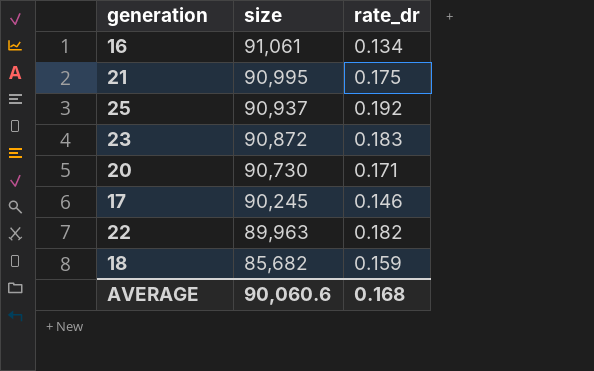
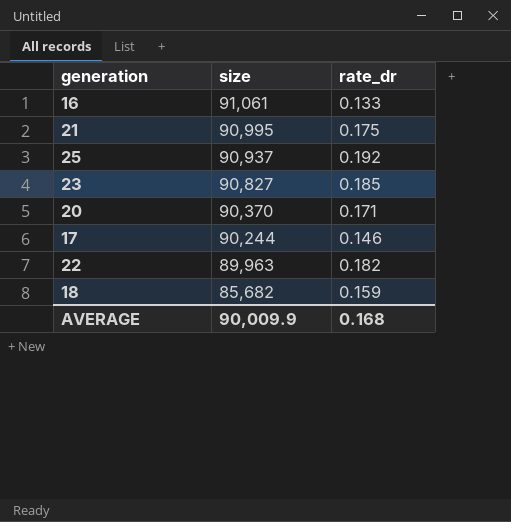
16 | rate_dr: 0.134 -> 0.133
23 | size: 90,872 -> 90,827
23 | rate_dr: 0.183 -> 0.185
20 | size: 90,730 -> 90,370
17 | size: 90,245 -> 90,244
AVERAGE | size: 90,060.6 -> 90,009.9

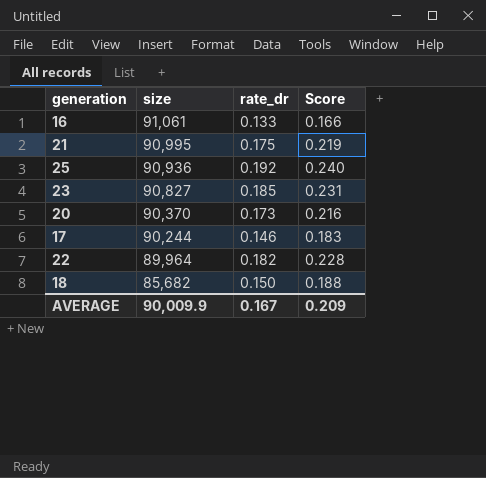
column Score | formula: none -> [rate_dr] * 1.25
25 | size: 90,937 -> 90,936
20 | rate_dr: 0.171 -> 0.173
22 | size: 89,963 -> 89,964
18 | rate_dr: 0.159 -> 0.150
AVERAGE | rate_dr: 0.168 -> 0.167

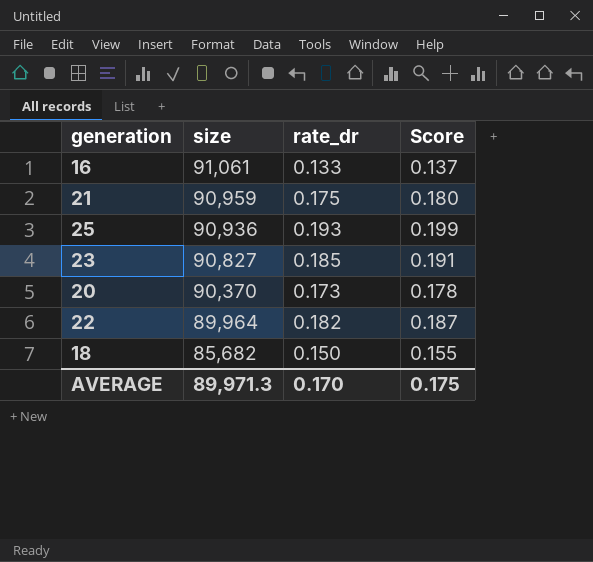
column Score | formula: [rate_dr] * 1.25 -> [rate_dr] * 1.03
row 17: 90,244 | 0.146 | 0.183 -> none
21 | size: 90,995 -> 90,959
25 | rate_dr: 0.192 -> 0.193
AVERAGE | size: 90,009.9 -> 89,971.3
AVERAGE | rate_dr: 0.167 -> 0.170
AVERAGE | Score: 0.209 -> 0.175

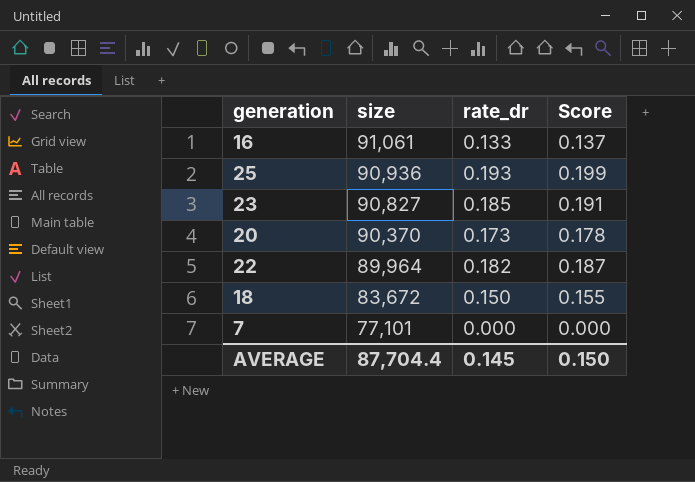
row 21: 90,959 | 0.175 | 0.180 -> none
18 | size: 85,682 -> 83,672
row 7: none -> 77,101 | 0.000 | 0.000
AVERAGE | size: 89,971.3 -> 87,704.4
AVERAGE | rate_dr: 0.170 -> 0.145
AVERAGE | Score: 0.175 -> 0.150

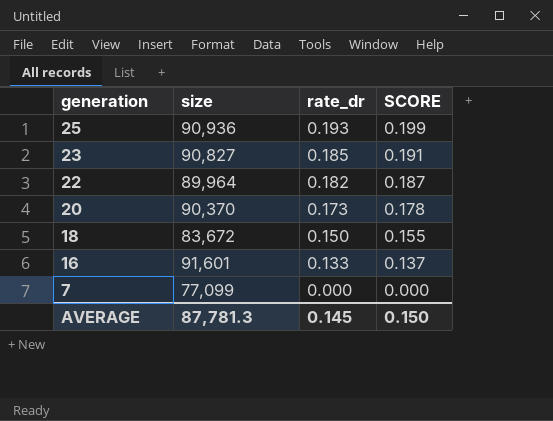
row order: size descending -> generation descending
column name: Score -> SCORE
16 | size: 91,061 -> 91,601
7 | size: 77,101 -> 77,099
AVERAGE | size: 87,704.4 -> 87,781.3

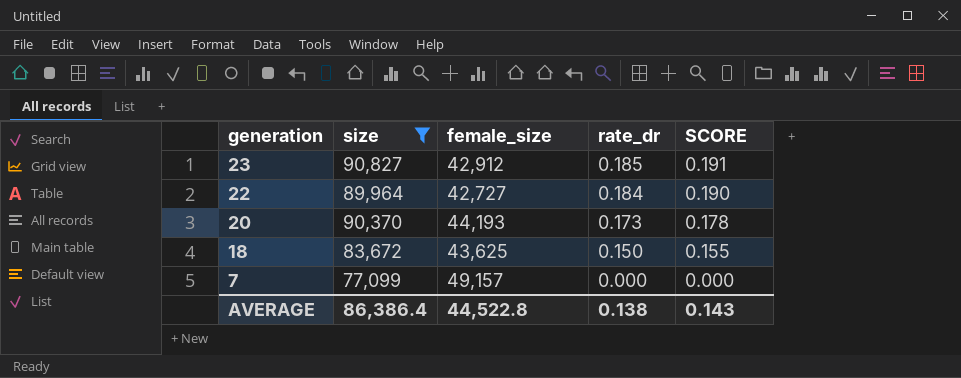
filter: none -> size <= 90,827
column female_size | position: none -> 3
22 | rate_dr: 0.182 -> 0.184
22 | SCORE: 0.187 -> 0.190
AVERAGE | size: 87,781.3 -> 86,386.4
AVERAGE | rate_dr: 0.145 -> 0.138
AVERAGE | SCORE: 0.150 -> 0.143

